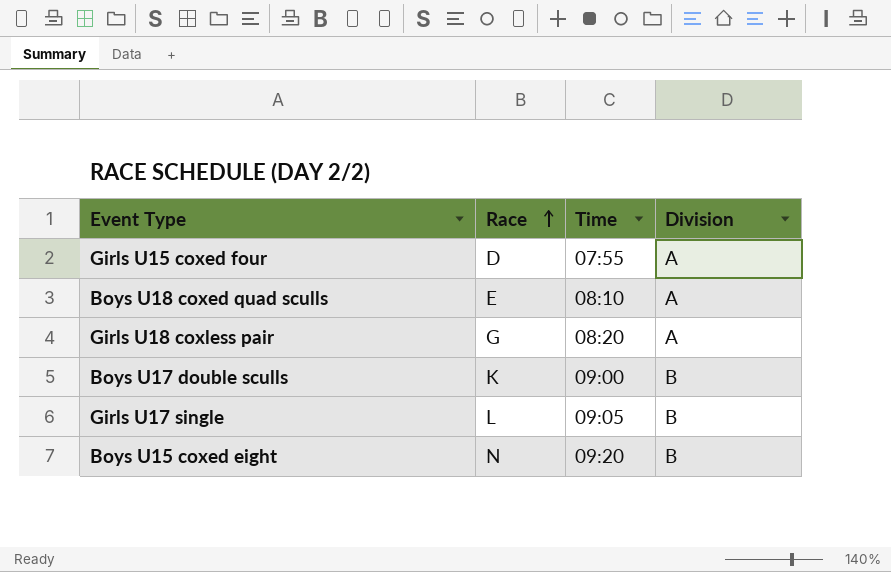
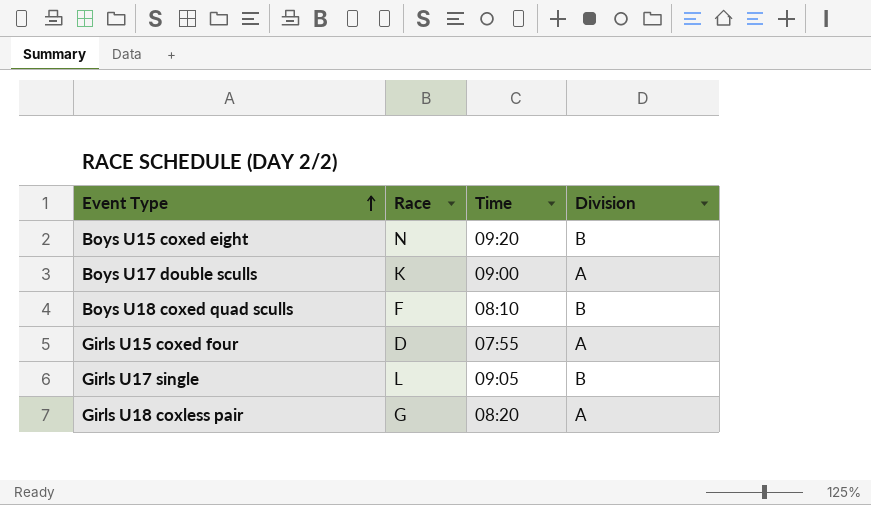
row order: Race ascending -> Event Type ascending
Boys U17 double sculls | Division: B -> A
Boys U18 coxed quad sculls | Race: E -> F
Boys U18 coxed quad sculls | Division: A -> B

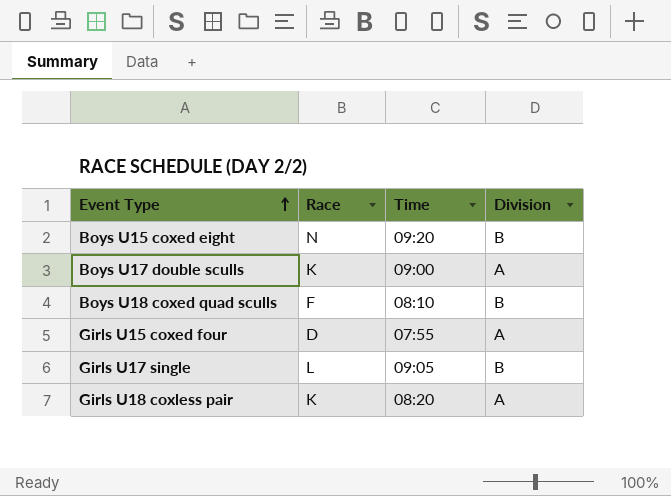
Girls U18 coxless pair | Race: G -> K

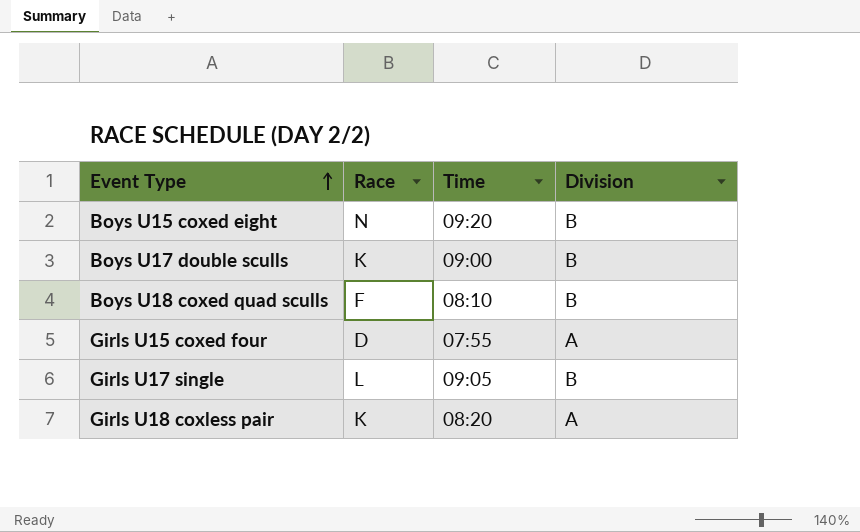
Boys U17 double sculls | Division: A -> B

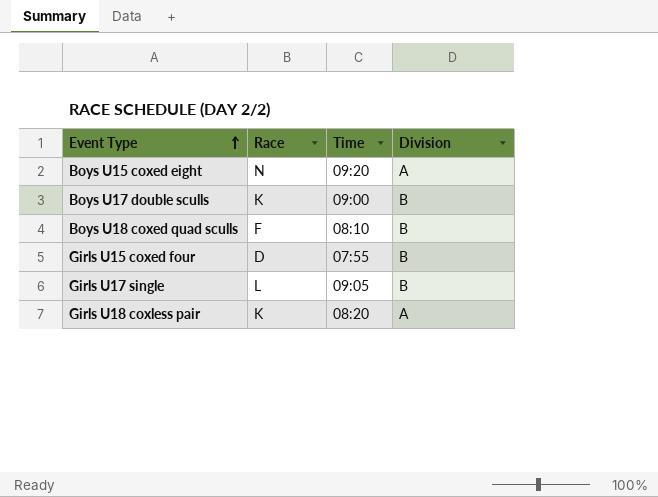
Boys U15 coxed eight | Division: B -> A
Girls U15 coxed four | Division: A -> B

